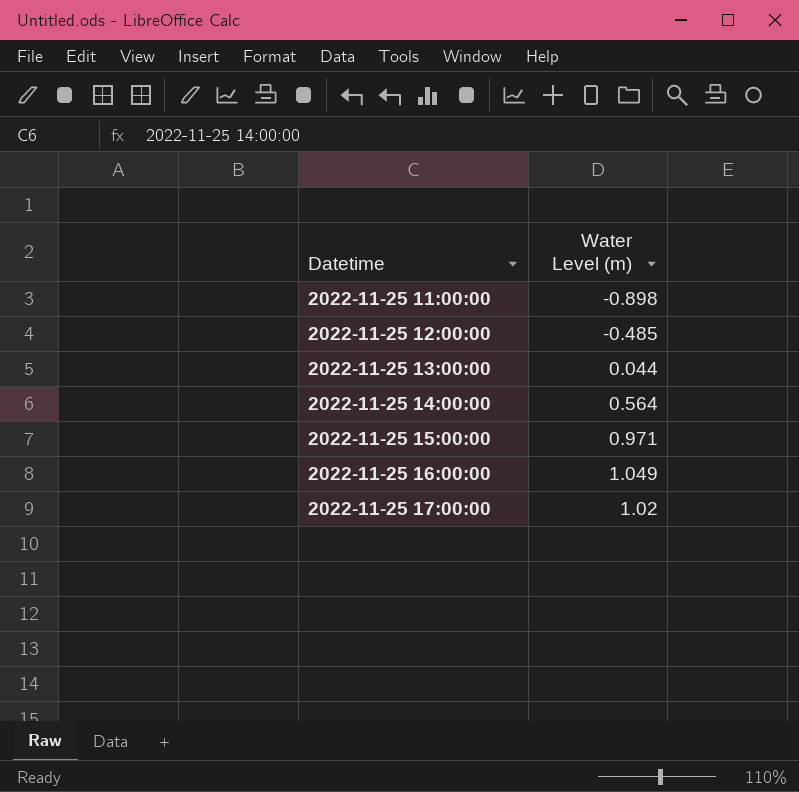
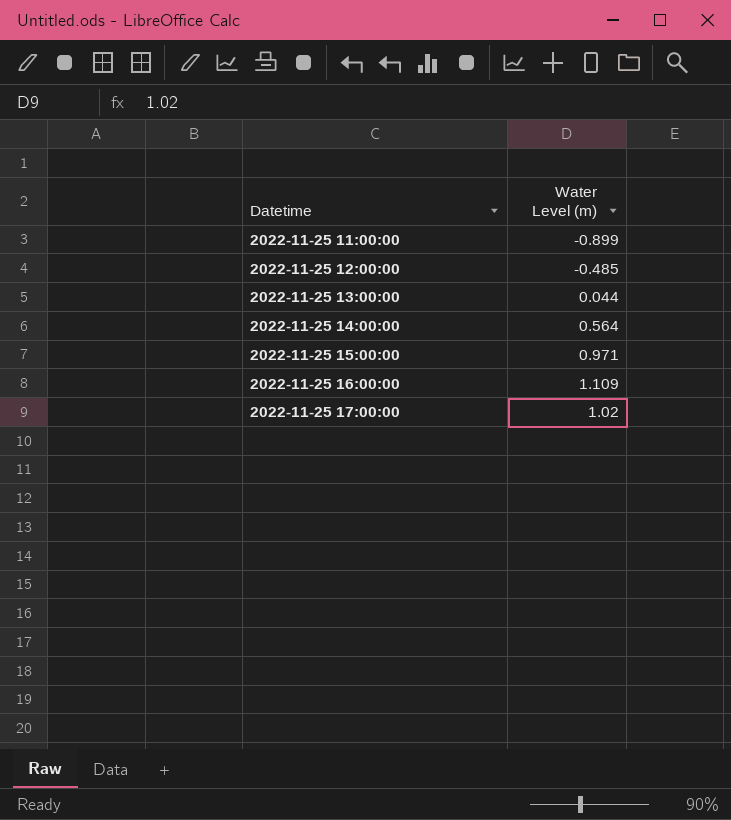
2022-11-25 11:00:00 | Water Level (m): -0.898 -> -0.899
2022-11-25 16:00:00 | Water Level (m): 1.049 -> 1.109

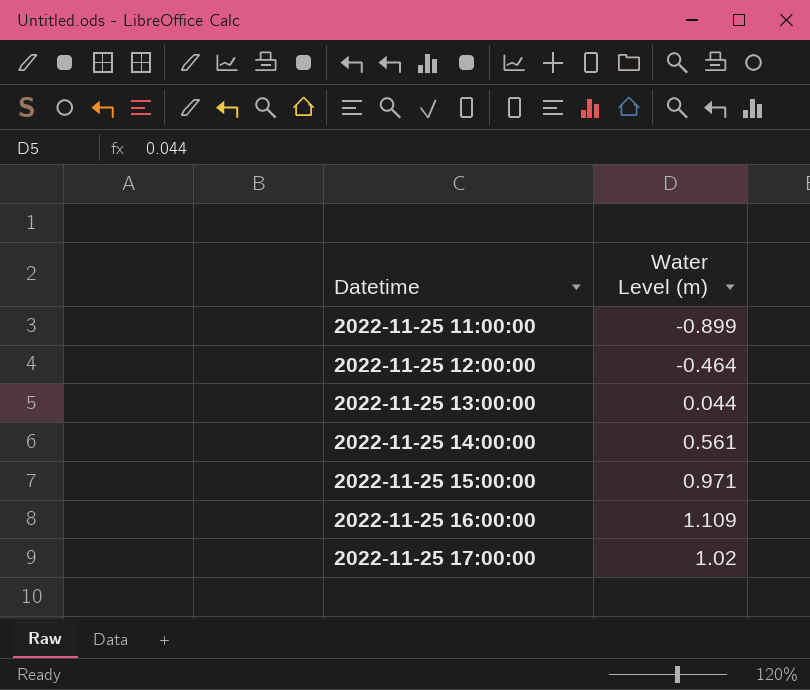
2022-11-25 12:00:00 | Water Level (m): -0.485 -> -0.464
2022-11-25 14:00:00 | Water Level (m): 0.564 -> 0.561

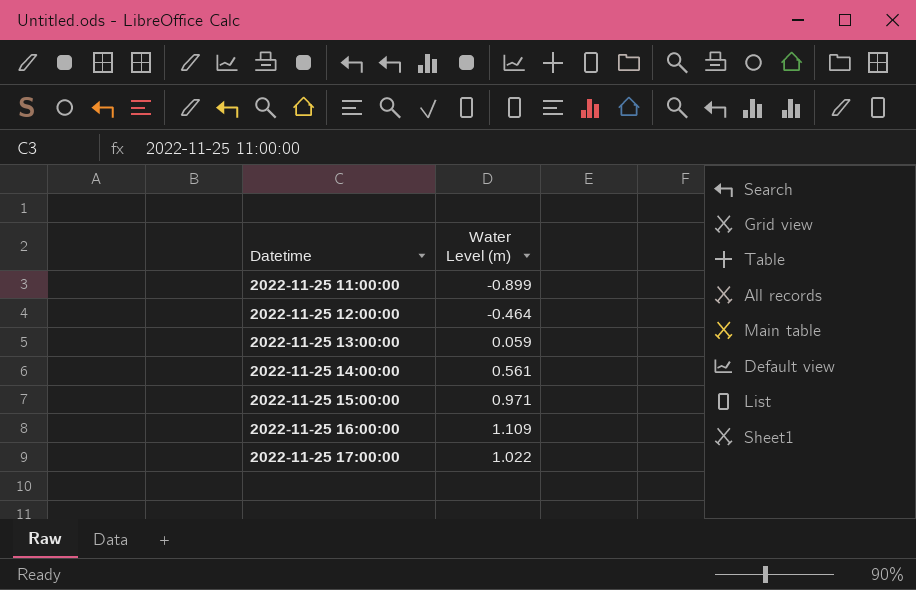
2022-11-25 13:00:00 | Water Level (m): 0.044 -> 0.059
2022-11-25 17:00:00 | Water Level (m): 1.02 -> 1.022

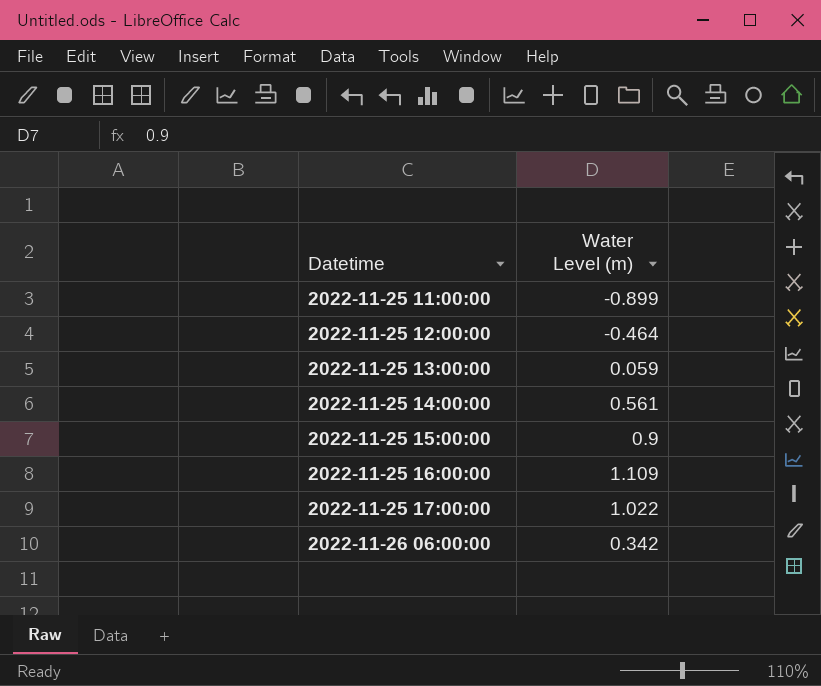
2022-11-25 15:00:00 | Water Level (m): 0.971 -> 0.9
row 2022-11-26 06:00:00: none -> 0.342

